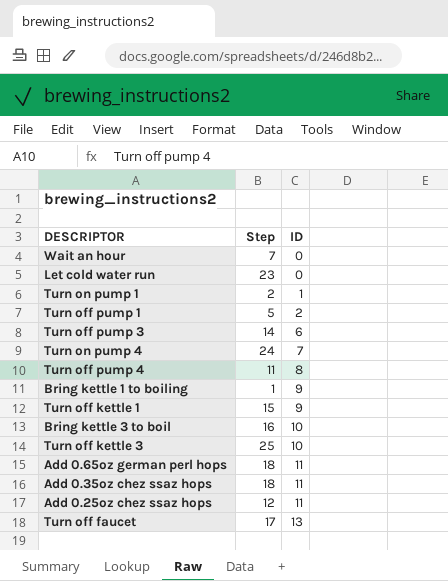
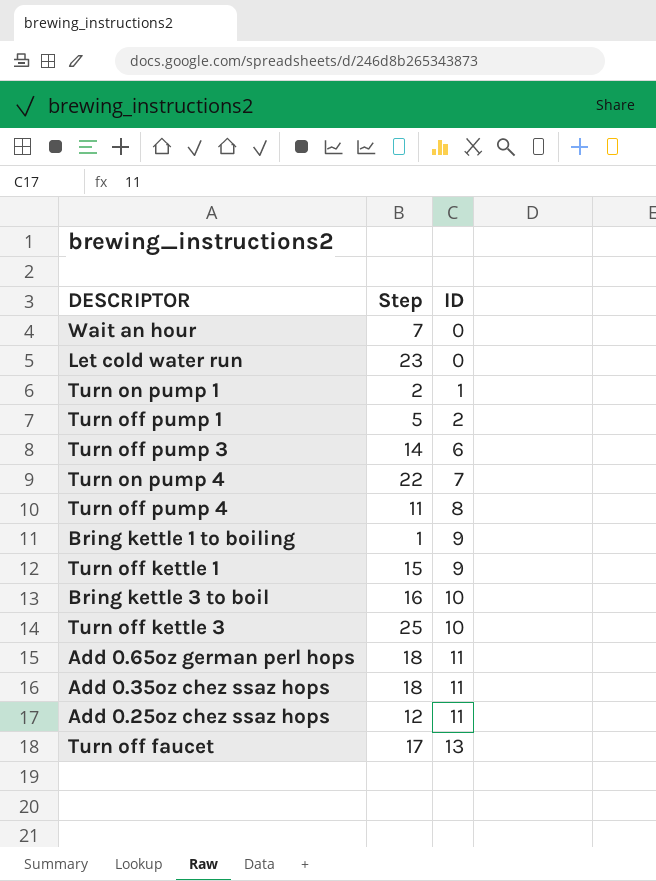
Turn on pump 4 | Step: 24 -> 22

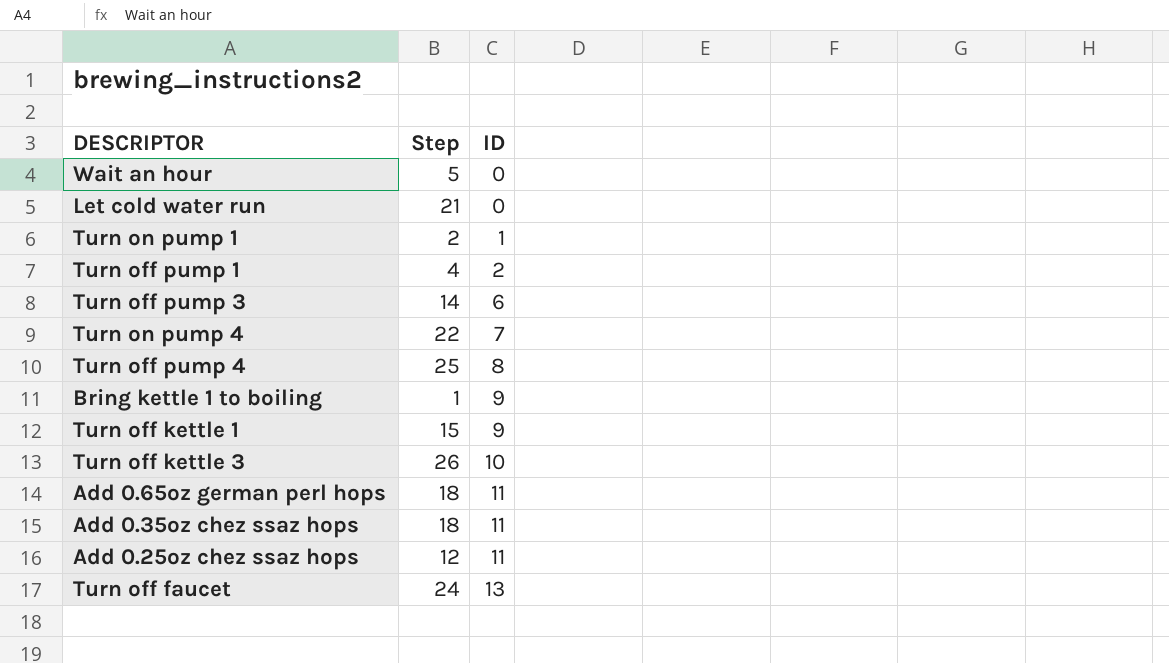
row Bring kettle 3 to boil: 16 | 10 -> none
Wait an hour | Step: 7 -> 5
Let cold water run | Step: 23 -> 21
Turn off pump 1 | Step: 5 -> 4
Turn off pump 4 | Step: 11 -> 25
Turn off kettle 3 | Step: 25 -> 26
Turn off faucet | Step: 17 -> 24

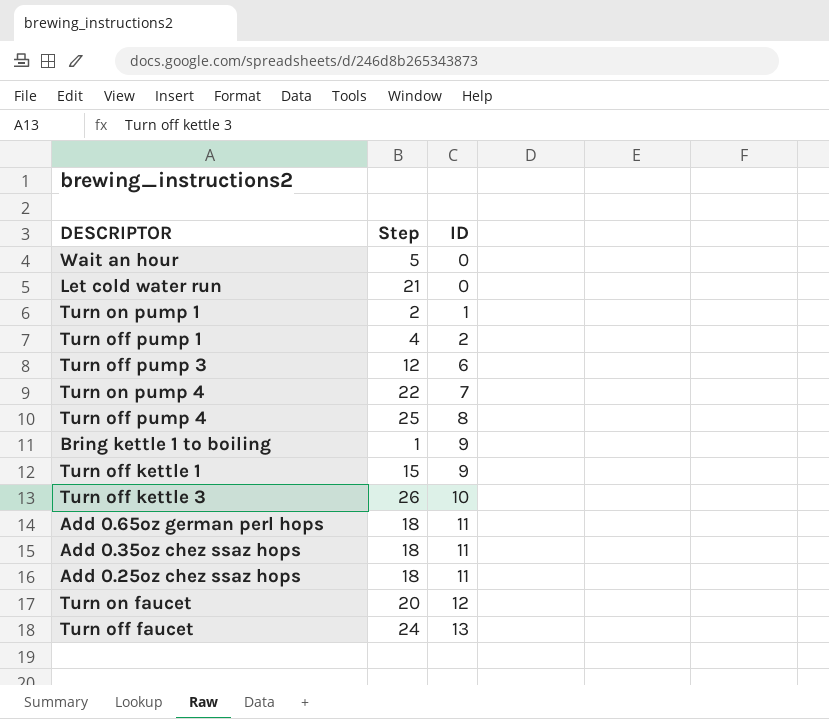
Turn off pump 3 | Step: 14 -> 12
Add 0.25oz chez ssaz hops | Step: 12 -> 18
row Turn on faucet: none -> 20 | 12

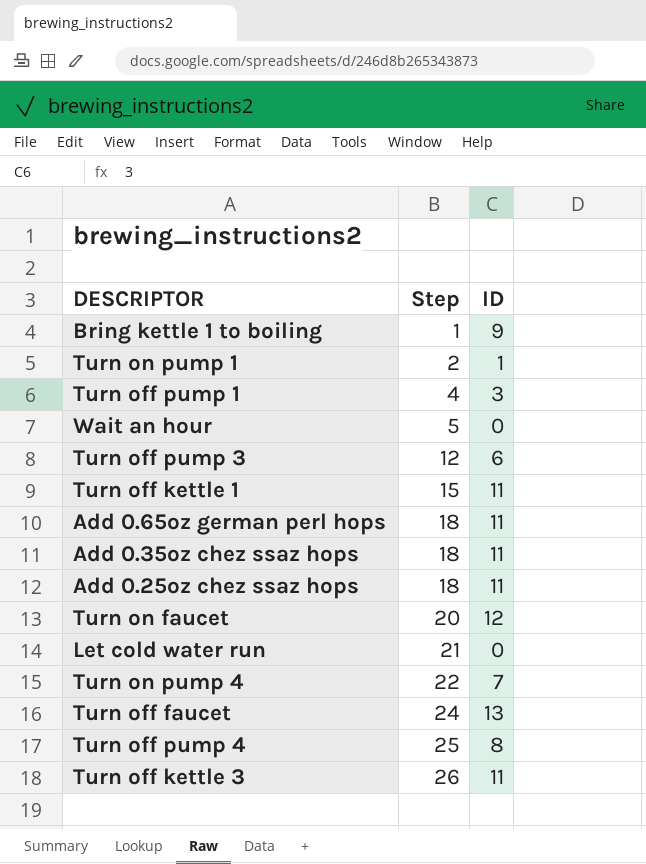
row order: ID ascending -> Step ascending
Turn off pump 1 | ID: 2 -> 3
Turn off kettle 1 | ID: 9 -> 11
Turn off kettle 3 | ID: 10 -> 11

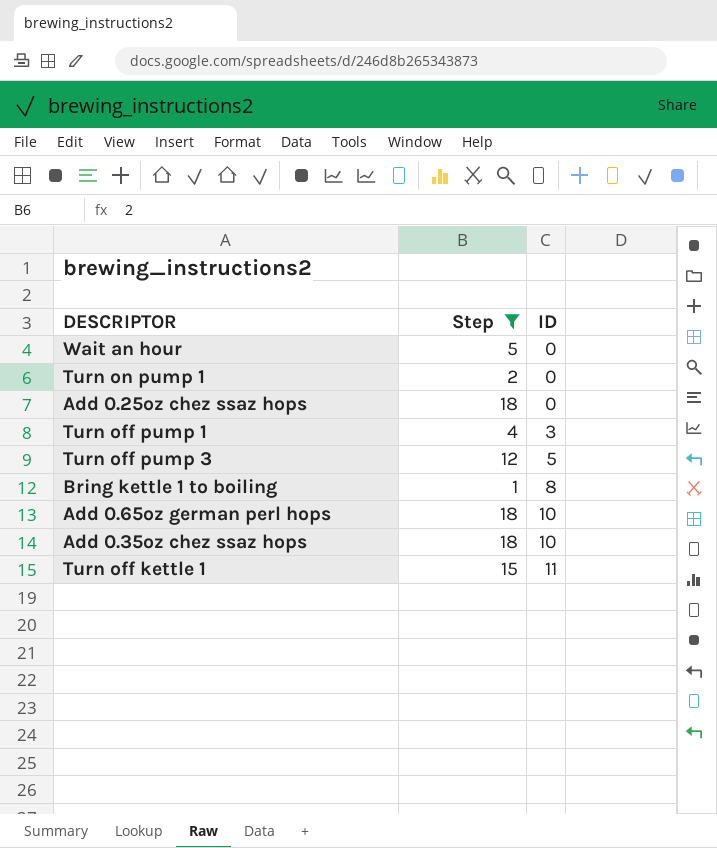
filter: none -> Step <= 18
row order: Step ascending -> ID ascending
Turn on pump 1 | ID: 1 -> 0
Add 0.25oz chez ssaz hops | ID: 11 -> 0
Turn off pump 3 | ID: 6 -> 5
Bring kettle 1 to boiling | ID: 9 -> 8
Add 0.65oz german perl hops | ID: 11 -> 10
Add 0.35oz chez ssaz hops | ID: 11 -> 10

